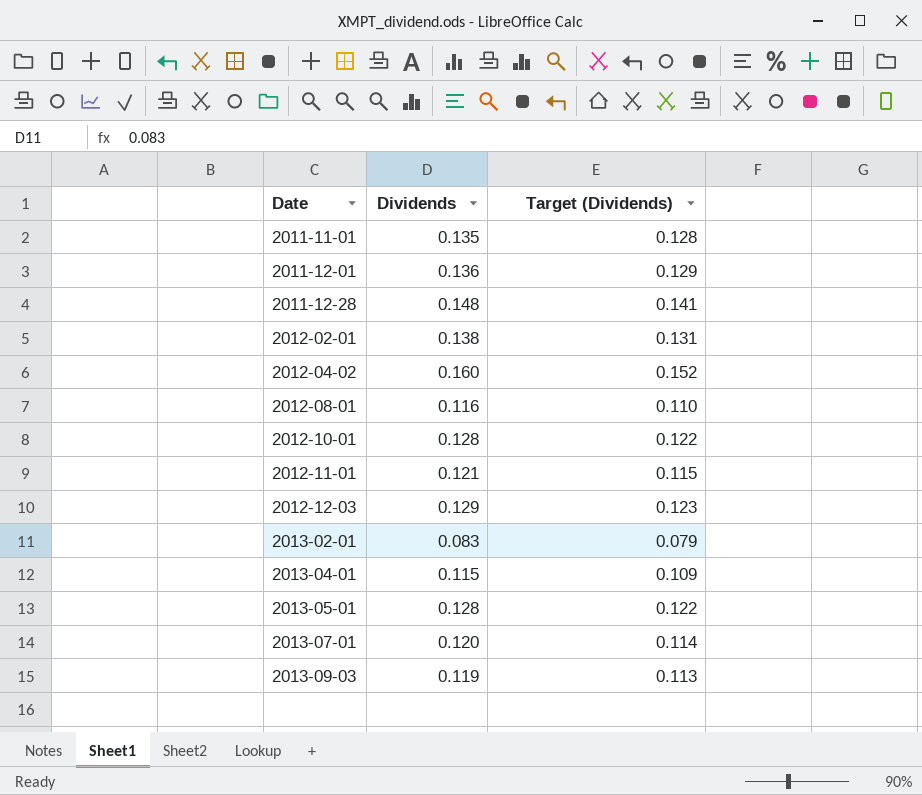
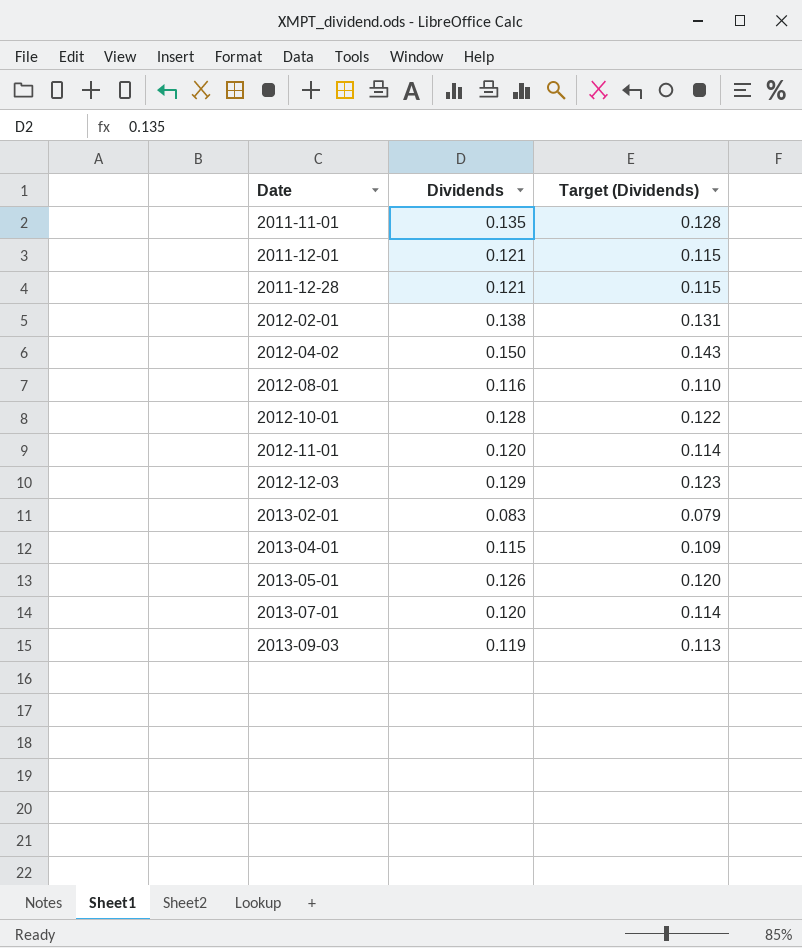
2011-12-01 | Dividends: 0.136 -> 0.121
2011-12-01 | Target (Dividends): 0.129 -> 0.115
2011-12-28 | Dividends: 0.148 -> 0.121
2011-12-28 | Target (Dividends): 0.141 -> 0.115
2012-04-02 | Dividends: 0.160 -> 0.150
2012-04-02 | Target (Dividends): 0.152 -> 0.143
2012-11-01 | Dividends: 0.121 -> 0.120
2012-11-01 | Target (Dividends): 0.115 -> 0.114
2013-05-01 | Dividends: 0.128 -> 0.126
2013-05-01 | Target (Dividends): 0.122 -> 0.120

